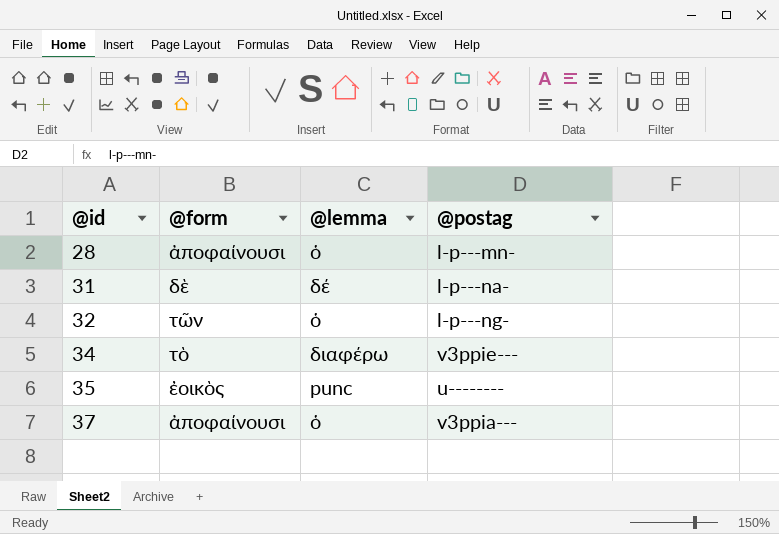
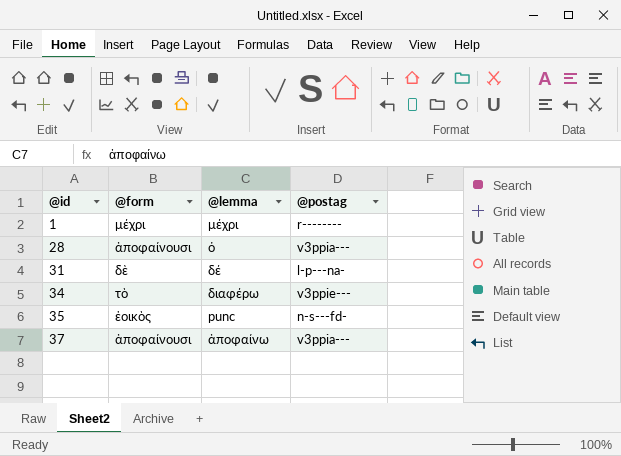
row 32: τῶν | ὁ | l-p---ng- -> none
row 1: none -> μέχρι | μέχρι | r--------
28 | @postag: l-p---mn- -> v3ppia---
35 | @postag: u-------- -> n-s---fd-
37 | @lemma: ὁ -> ἀποφαίνω

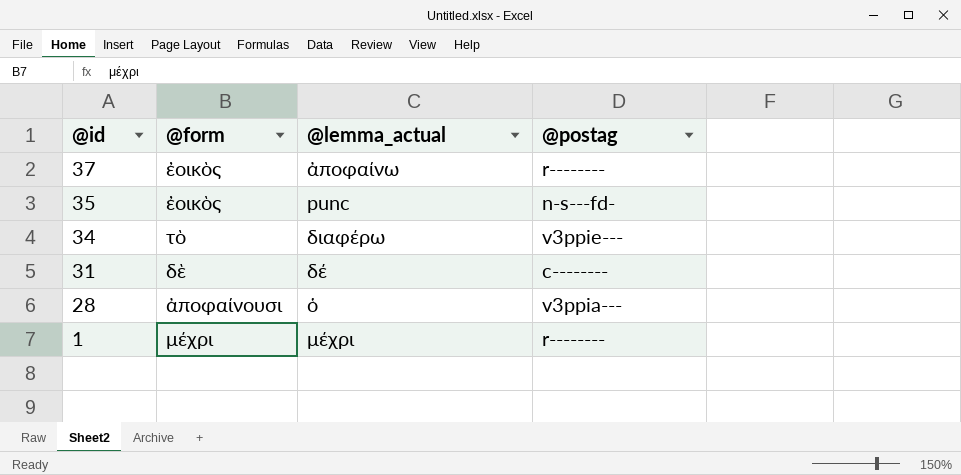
row order: @id ascending -> @id descending
column name: @lemma -> @lemma_actual
37 | @form: ἀποφαίνουσι -> ἐοικὸς
37 | @postag: v3ppia--- -> r--------
31 | @postag: l-p---na- -> c--------

